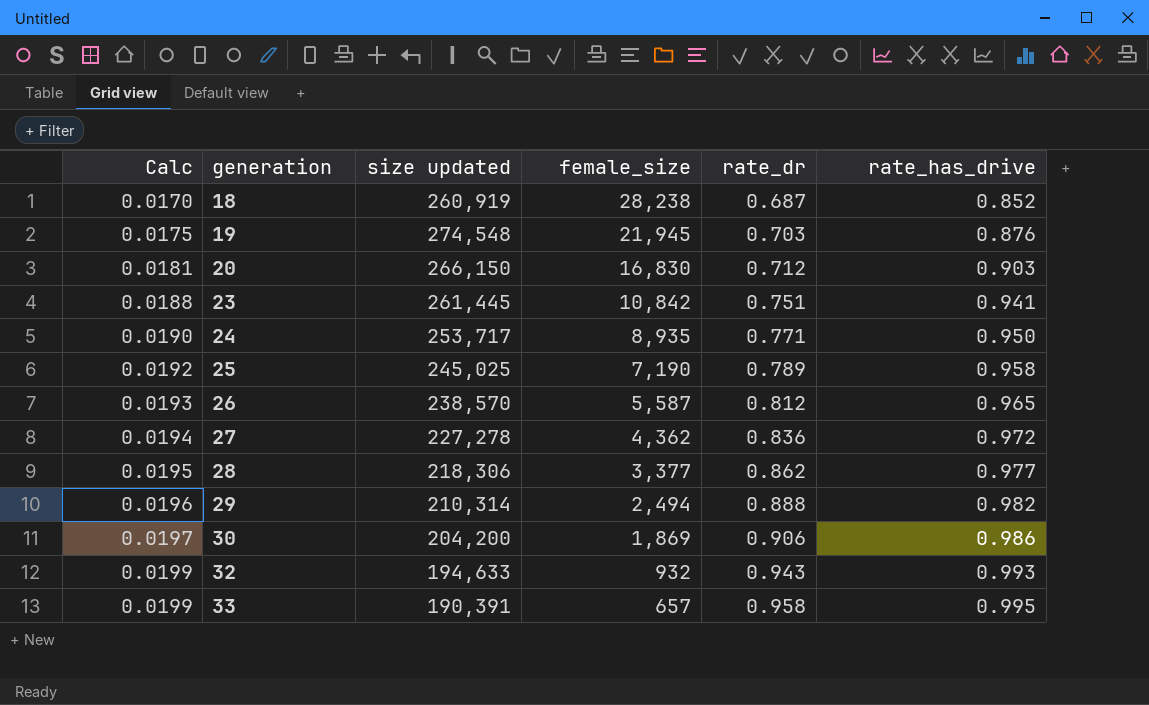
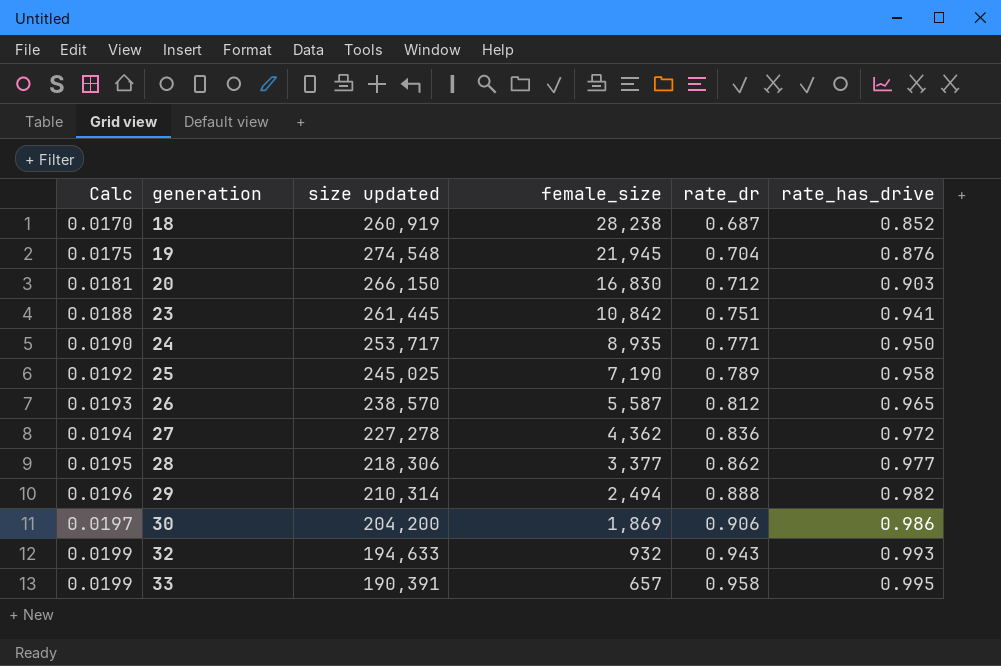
19 | rate_dr: 0.703 -> 0.704

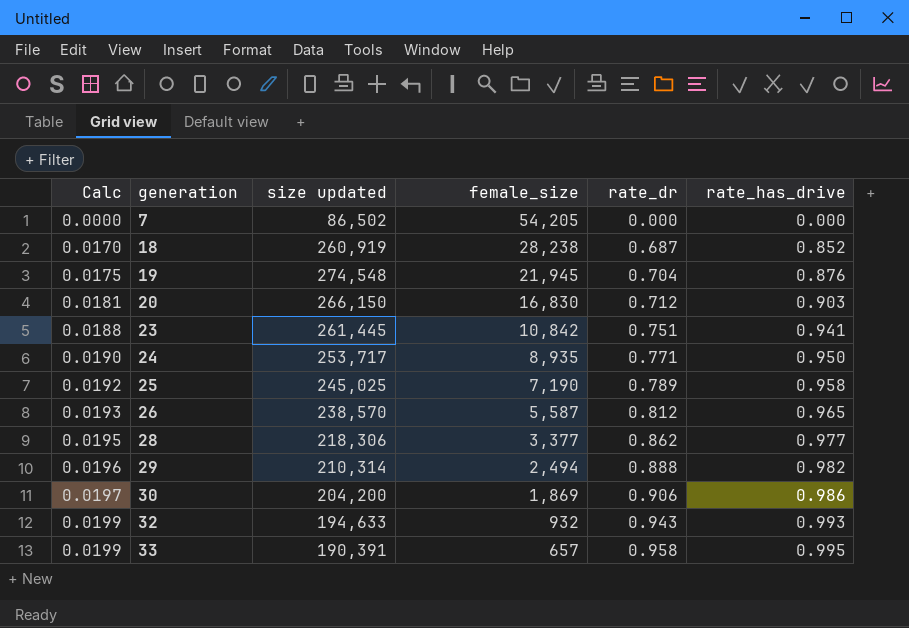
row 27: 0.0194 | 227,278 | 4,362 | 0.836 | 0.972 -> none
row 7: none -> 0.0000 | 86,502 | 54,205 | 0.000 | 0.000

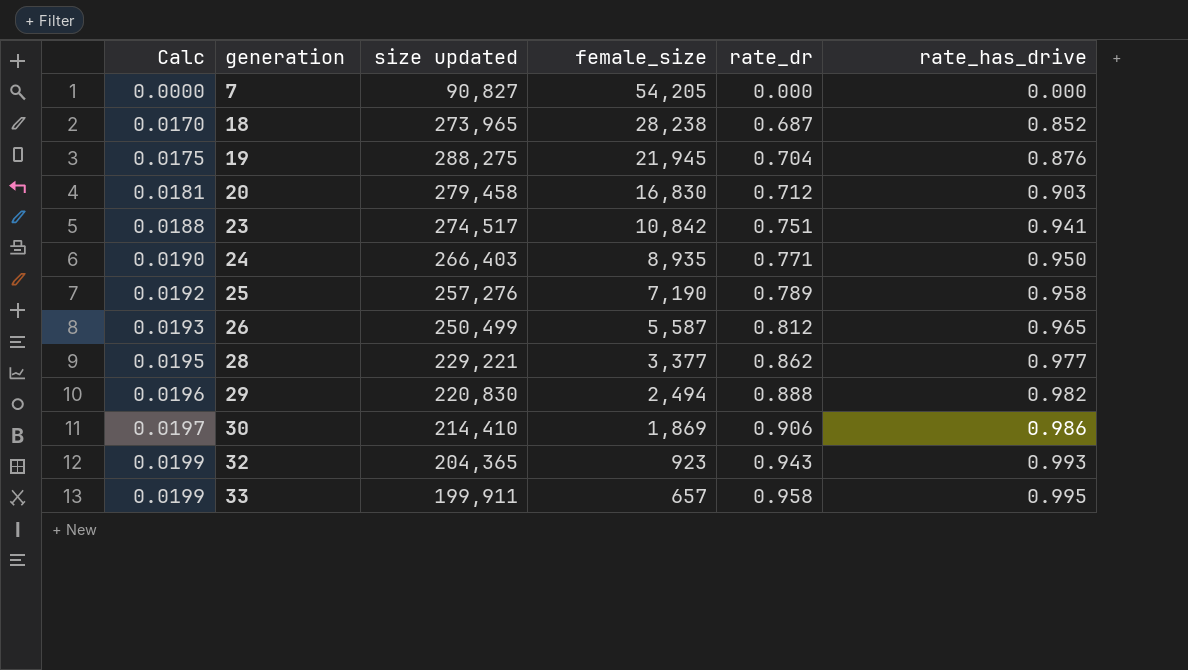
7 | size updated: 86,502 -> 90,827
18 | size updated: 260,919 -> 273,965
19 | size updated: 274,548 -> 288,275
20 | size updated: 266,150 -> 279,458
23 | size updated: 261,445 -> 274,517
24 | size updated: 253,717 -> 266,403
25 | size updated: 245,025 -> 257,276
26 | size updated: 238,570 -> 250,499
28 | size updated: 218,306 -> 229,221
29 | size updated: 210,314 -> 220,830
30 | size updated: 204,200 -> 214,410
32 | size updated: 194,633 -> 204,365
32 | female_size: 932 -> 923
33 | size updated: 190,391 -> 199,911

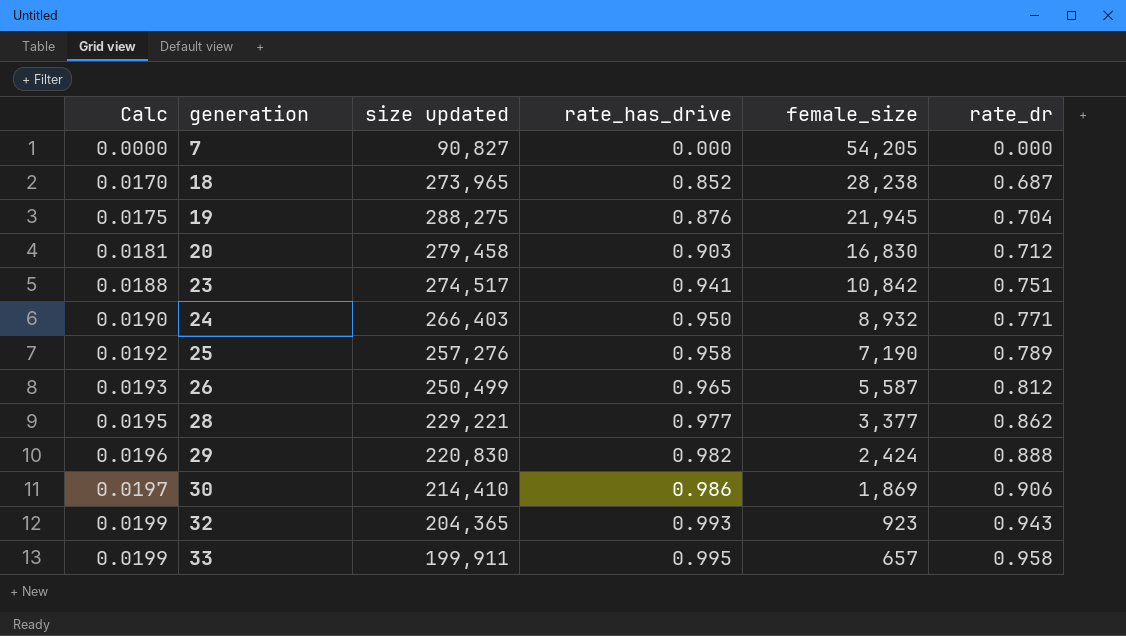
column rate_has_drive | position: 6 -> 4
24 | female_size: 8,935 -> 8,932
29 | female_size: 2,494 -> 2,424

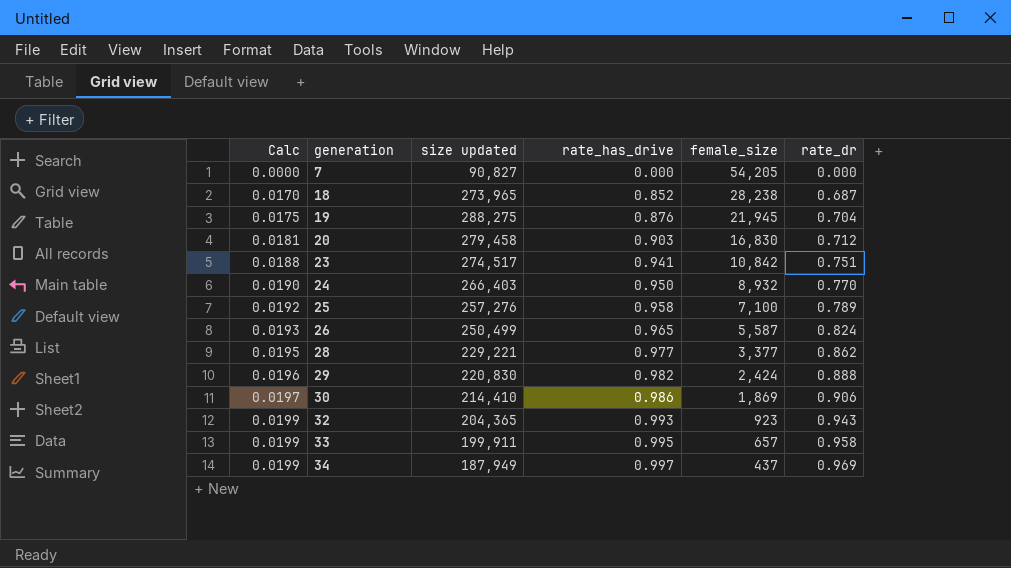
24 | rate_dr: 0.771 -> 0.770
25 | female_size: 7,190 -> 7,100
26 | rate_dr: 0.812 -> 0.824
row 34: none -> 0.0199 | 187,949 | 0.997 | 437 | 0.969

